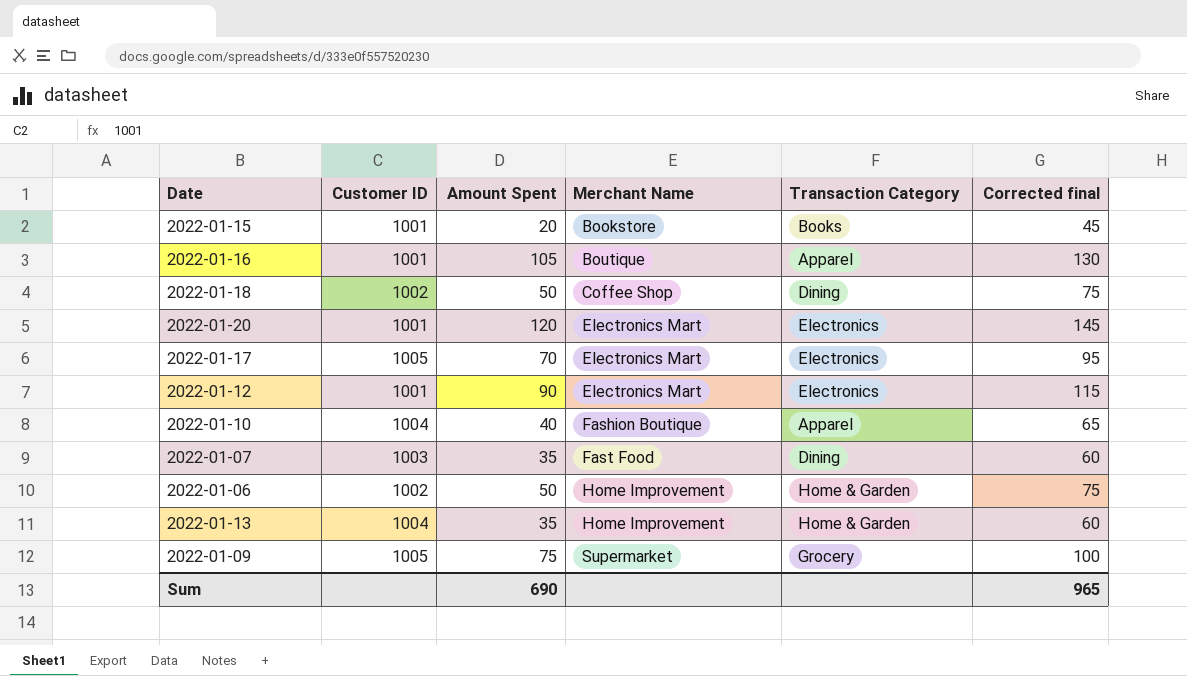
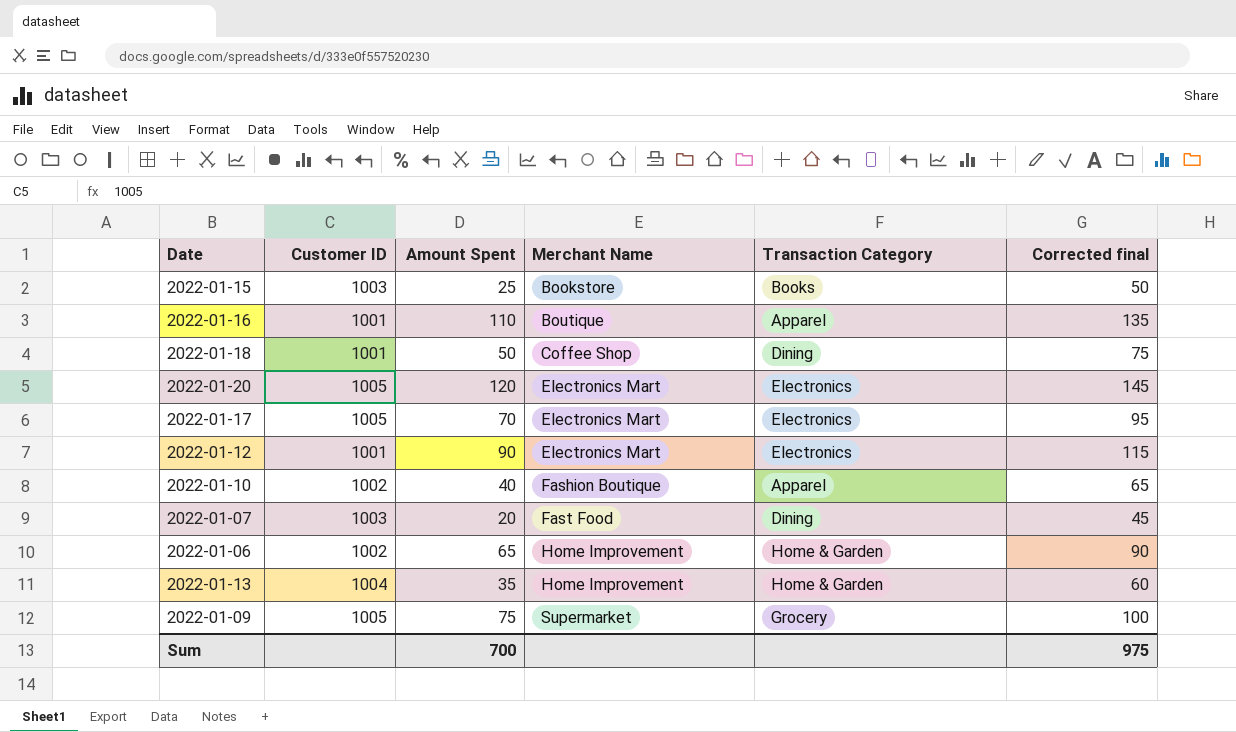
2022-01-15 | Customer ID: 1001 -> 1003
2022-01-15 | Amount Spent: 20 -> 25
2022-01-15 | Corrected final: 45 -> 50
2022-01-16 | Amount Spent: 105 -> 110
2022-01-16 | Corrected final: 130 -> 135
2022-01-18 | Customer ID: 1002 -> 1001
2022-01-20 | Customer ID: 1001 -> 1005
2022-01-10 | Customer ID: 1004 -> 1002
2022-01-07 | Amount Spent: 35 -> 20
2022-01-07 | Corrected final: 60 -> 45
2022-01-06 | Amount Spent: 50 -> 65
2022-01-06 | Corrected final: 75 -> 90
Sum | Amount Spent: 690 -> 700
Sum | Corrected final: 965 -> 975

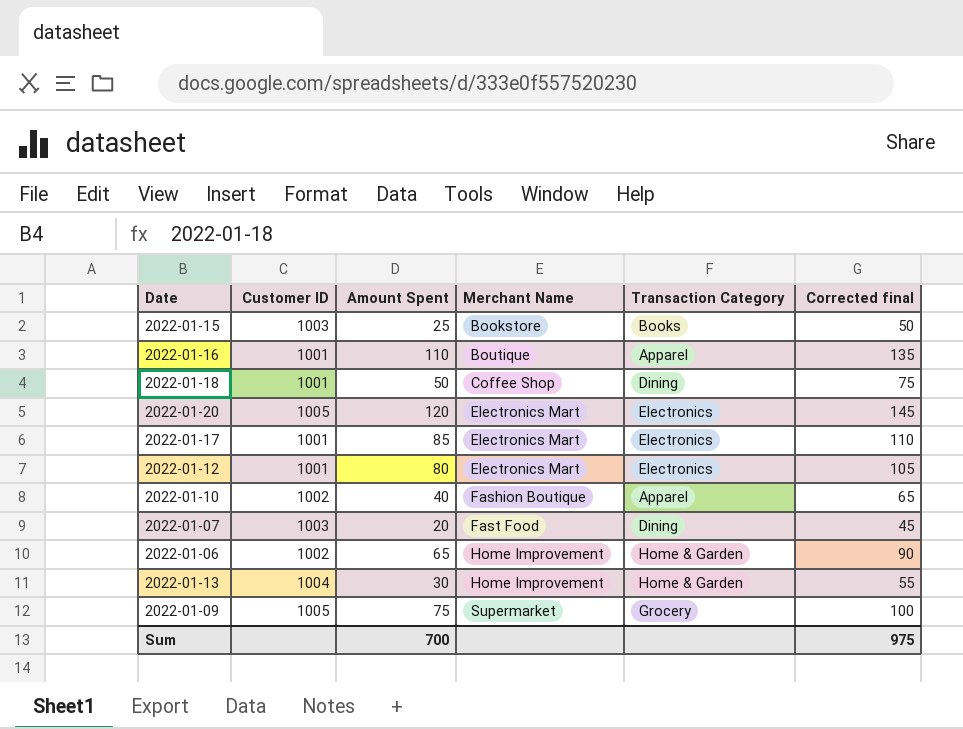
2022-01-17 | Customer ID: 1005 -> 1001
2022-01-17 | Amount Spent: 70 -> 85
2022-01-17 | Corrected final: 95 -> 110
2022-01-12 | Amount Spent: 90 -> 80
2022-01-12 | Corrected final: 115 -> 105
2022-01-13 | Amount Spent: 35 -> 30
2022-01-13 | Corrected final: 60 -> 55

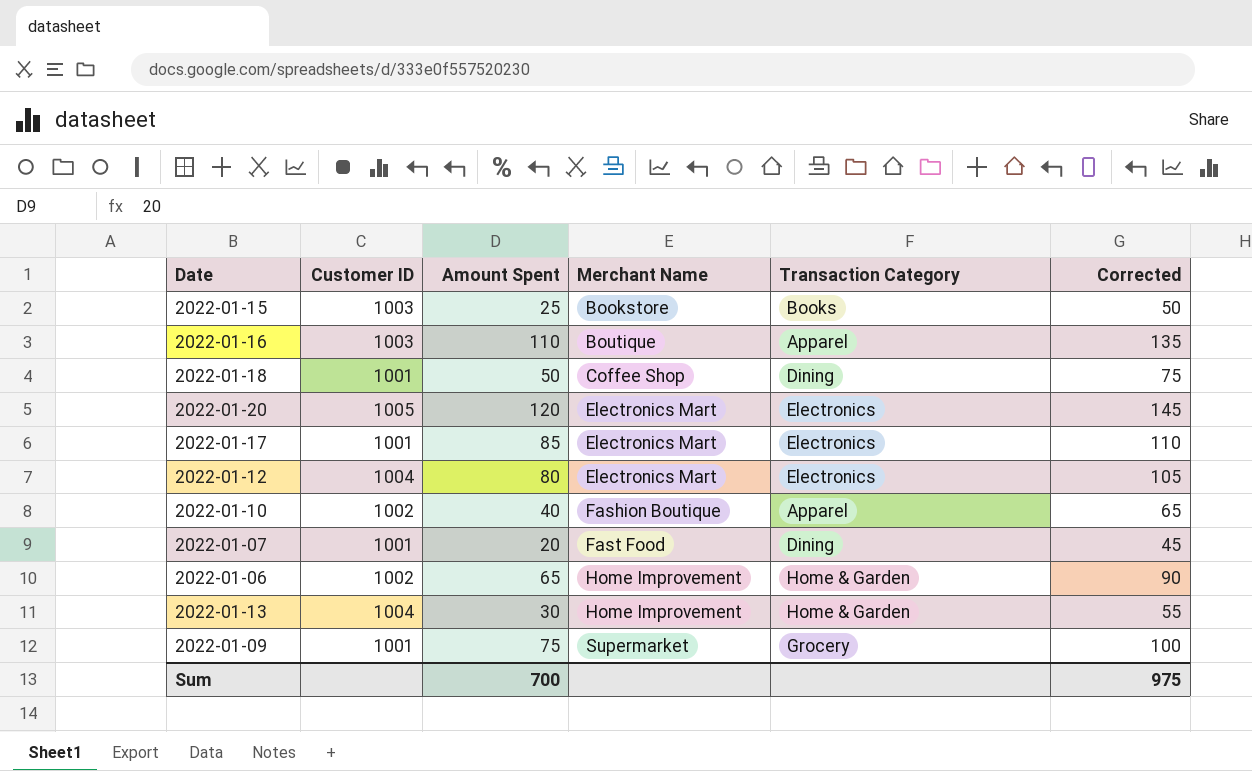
column name: Corrected final -> Corrected
2022-01-16 | Customer ID: 1001 -> 1003
2022-01-12 | Customer ID: 1001 -> 1004
2022-01-07 | Customer ID: 1003 -> 1001
2022-01-09 | Customer ID: 1005 -> 1001

